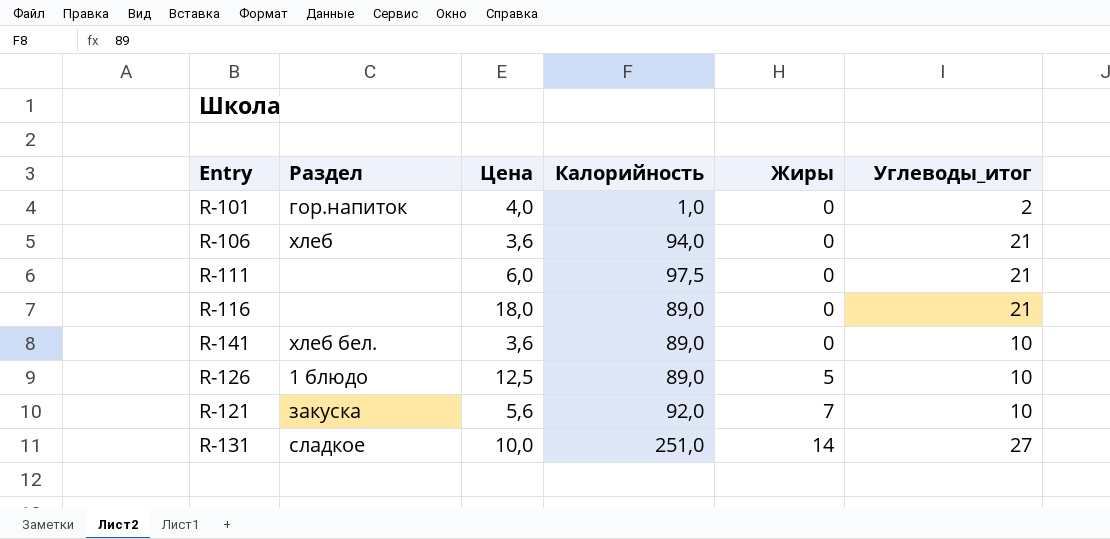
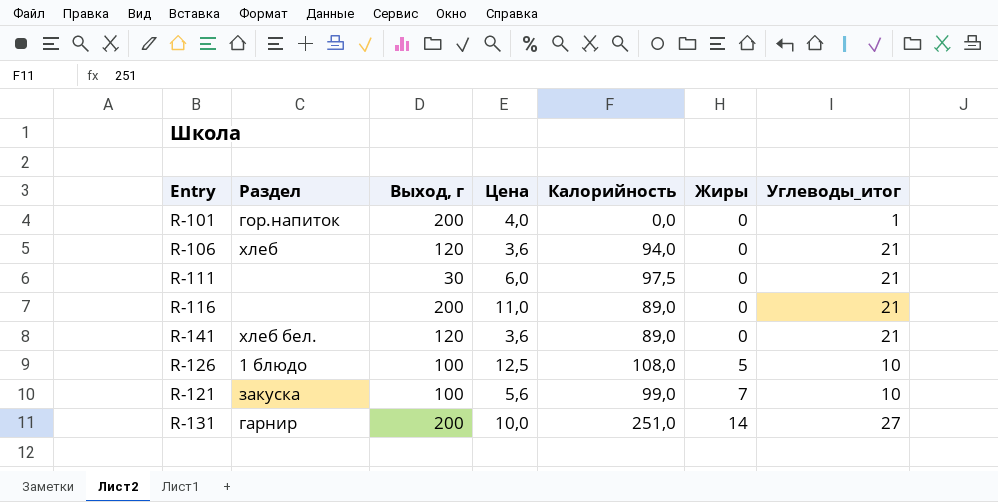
column Выход, г | position: none -> 3
R-101 | Калорийность: 1,0 -> 0,0
R-101 | Углеводы_итог: 2 -> 1
R-116 | Цена: 18,0 -> 11,0
R-141 | Углеводы_итог: 10 -> 21
R-126 | Калорийность: 89,0 -> 108,0
R-121 | Калорийность: 92,0 -> 99,0
R-131 | Раздел: сладкое -> гарнир

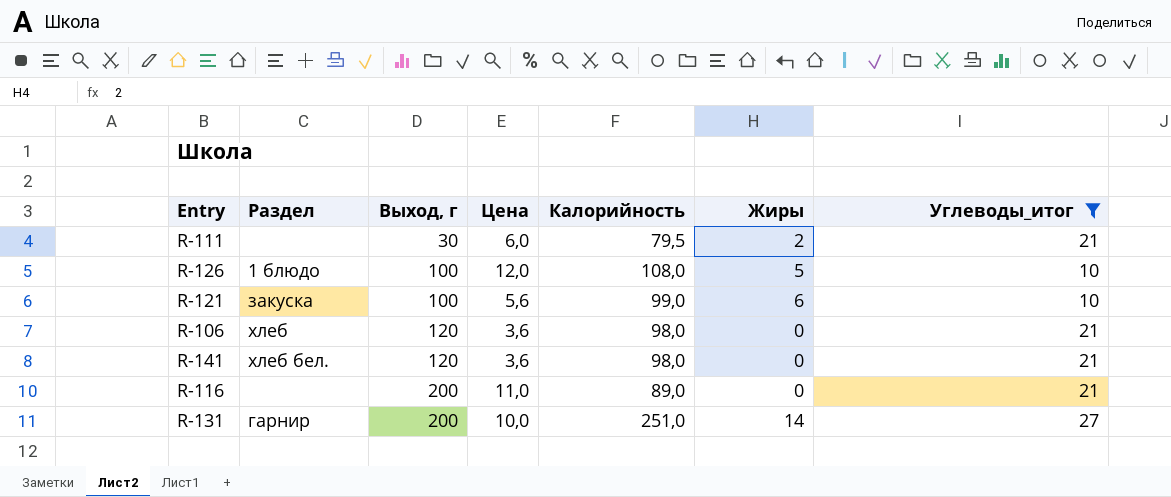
filter: none -> Углеводы_итог != 1
row order: Жиры ascending -> Выход, г ascending
R-111 | Калорийность: 97,5 -> 79,5
R-111 | Жиры: 0 -> 2
R-126 | Цена: 12,5 -> 12,0
R-121 | Жиры: 7 -> 6
R-106 | Калорийность: 94,0 -> 98,0
R-141 | Калорийность: 89,0 -> 98,0

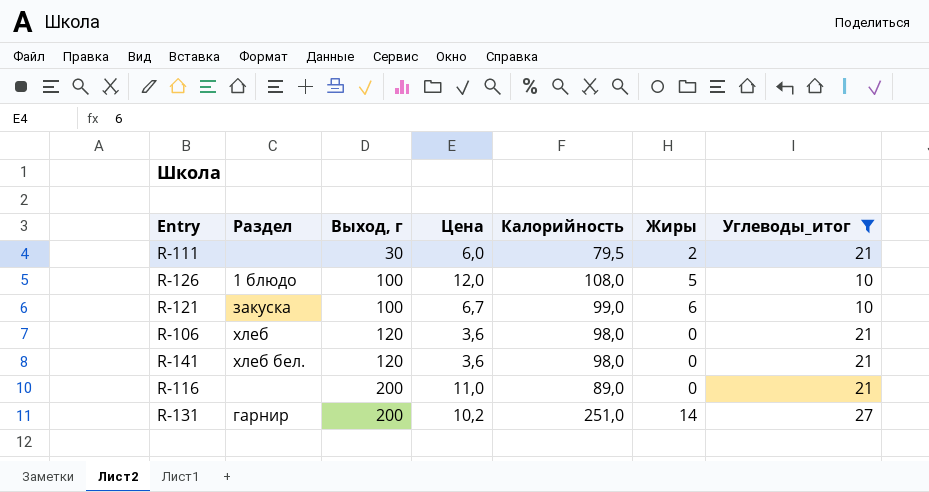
R-121 | Цена: 5,6 -> 6,7
R-131 | Цена: 10,0 -> 10,2

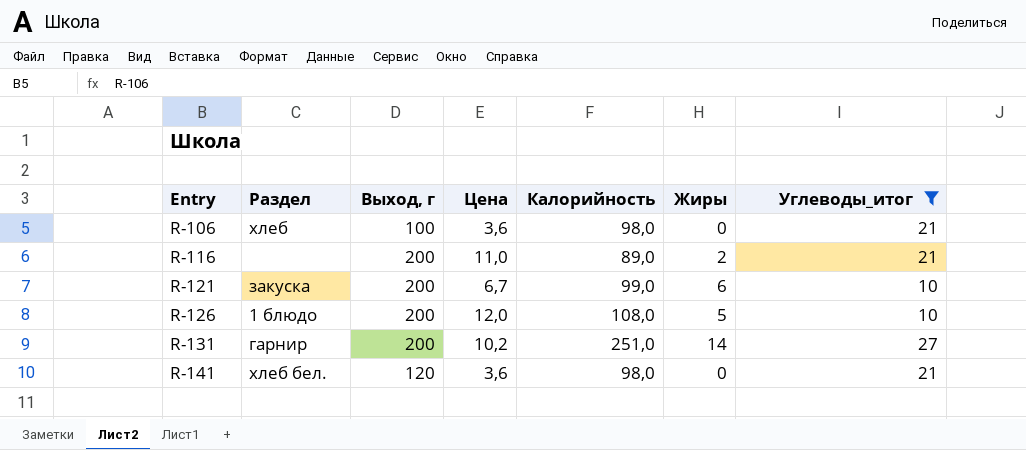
row order: Выход, г ascending -> Entry ascending
row R-111: none | 30 | 6,0 | 79,5 | 2 | 21 -> none
R-106 | Выход, г: 120 -> 100
R-116 | Жиры: 0 -> 2
R-121 | Выход, г: 100 -> 200
R-126 | Выход, г: 100 -> 200

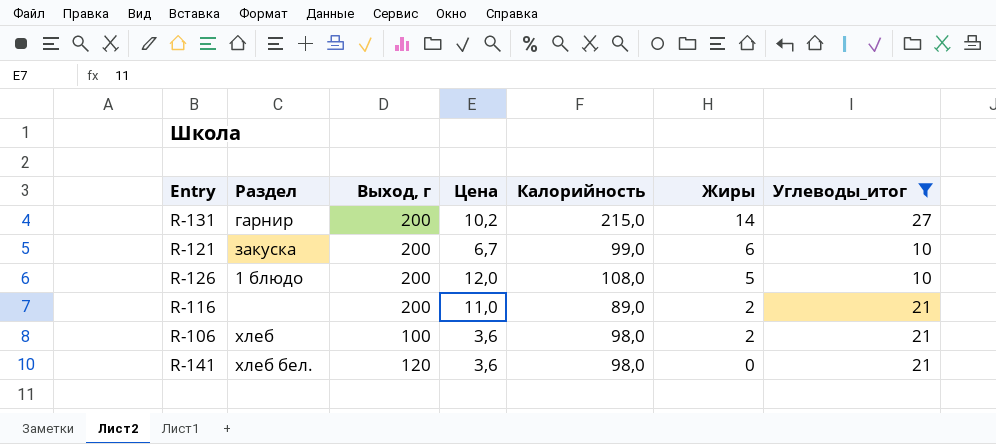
row order: Entry ascending -> Жиры descending
R-131 | Калорийность: 251,0 -> 215,0
R-106 | Жиры: 0 -> 2

